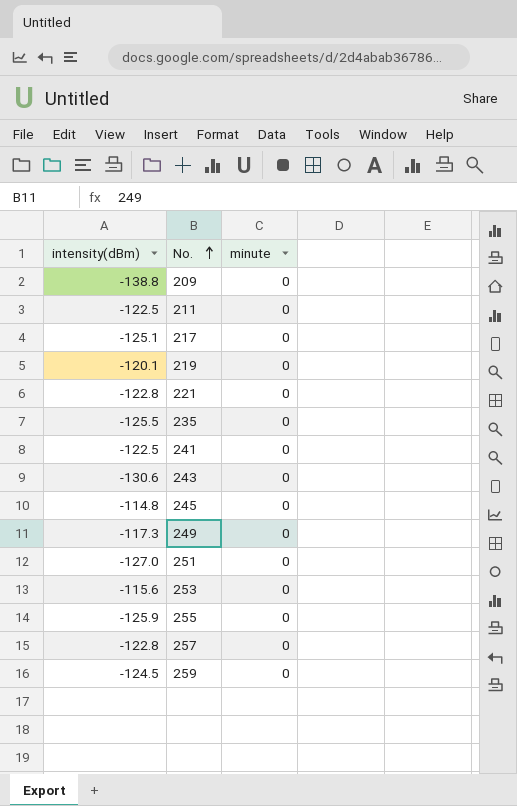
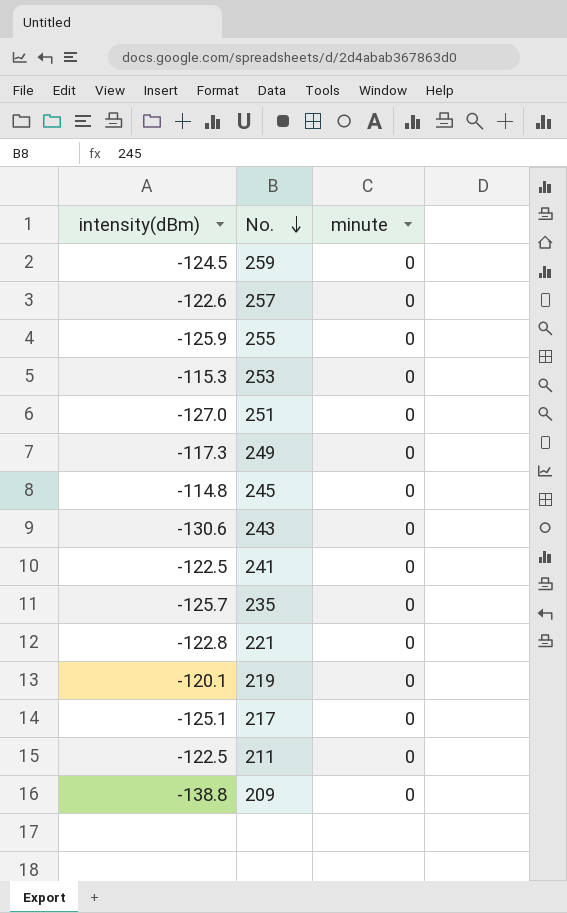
row order: No. ascending -> No. descending
257 | intensity(dBm): -122.8 -> -122.6
253 | intensity(dBm): -115.6 -> -115.3
235 | intensity(dBm): -125.5 -> -125.7

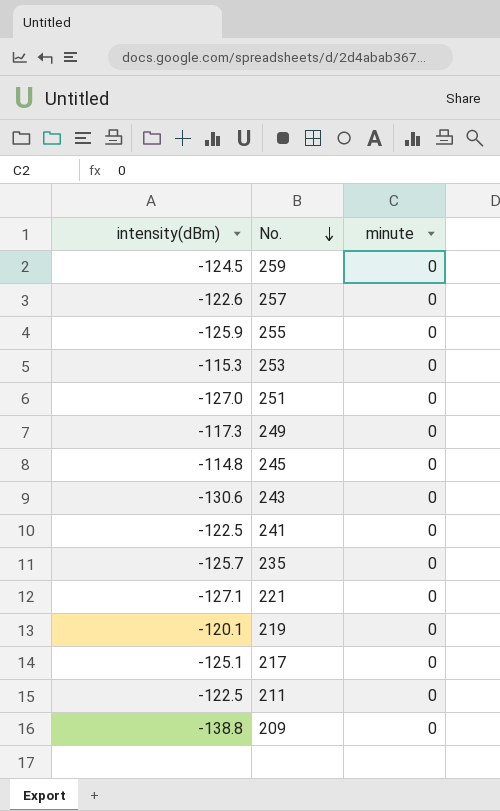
221 | intensity(dBm): -122.8 -> -127.1

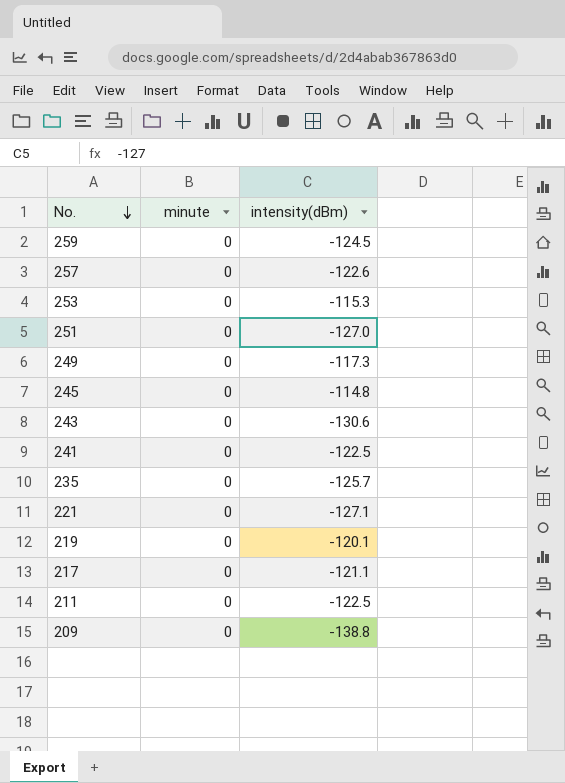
column intensity(dBm) | position: 1 -> 3
row 255: -125.9 | 0 -> none
217 | intensity(dBm): -125.1 -> -121.1

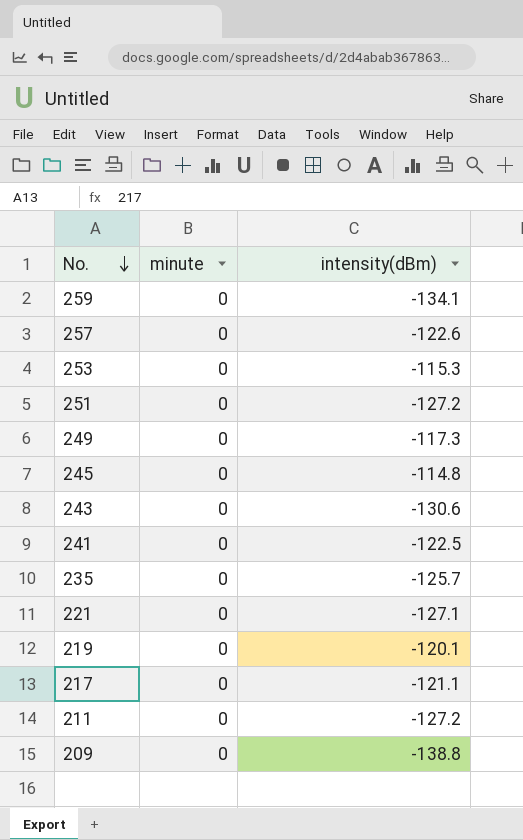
259 | intensity(dBm): -124.5 -> -134.1
251 | intensity(dBm): -127.0 -> -127.2
211 | intensity(dBm): -122.5 -> -127.2

